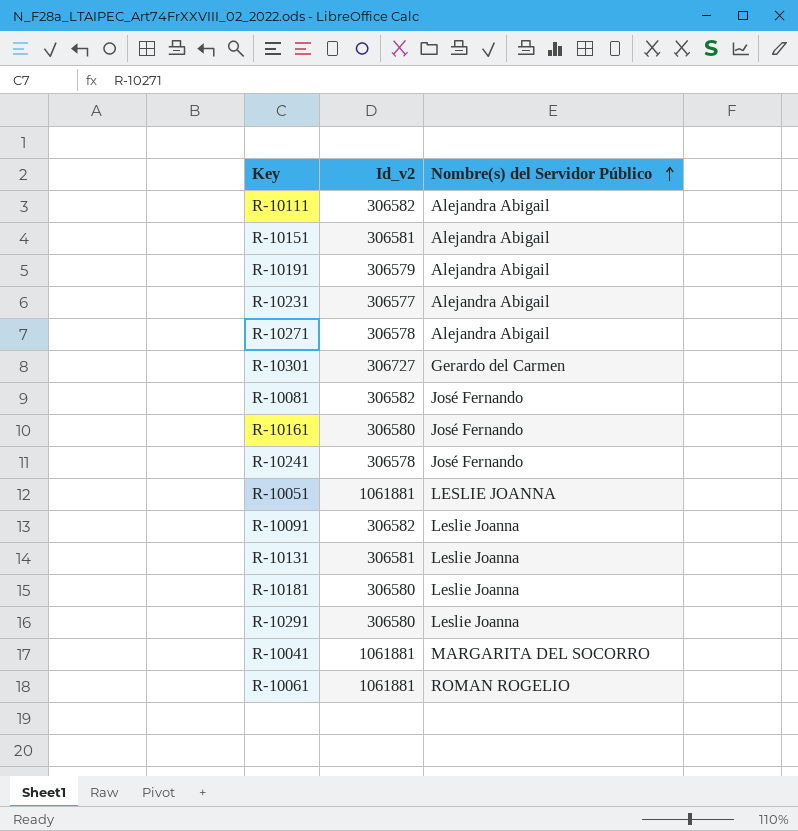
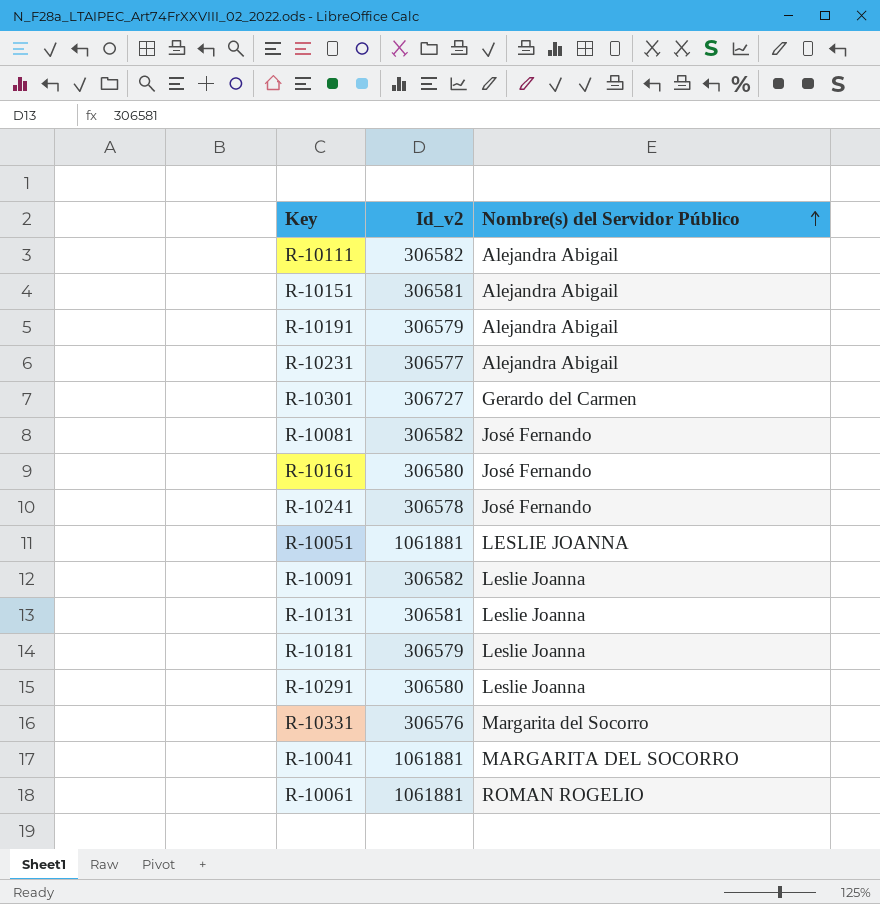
row R-10271: 306578 | Alejandra Abigail -> none
R-10181 | Id_v2: 306580 -> 306579
row R-10331: none -> 306576 | Margarita del Socorro

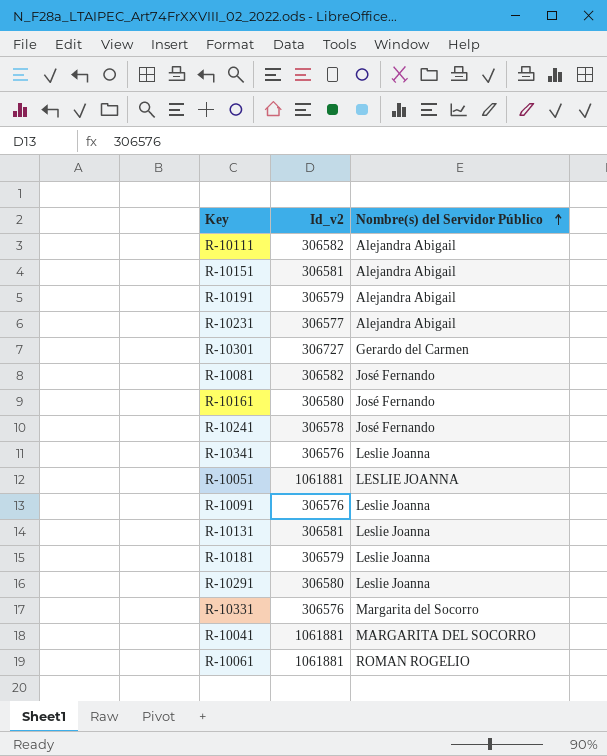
row R-10341: none -> 306576 | Leslie Joanna
R-10091 | Id_v2: 306582 -> 306576

